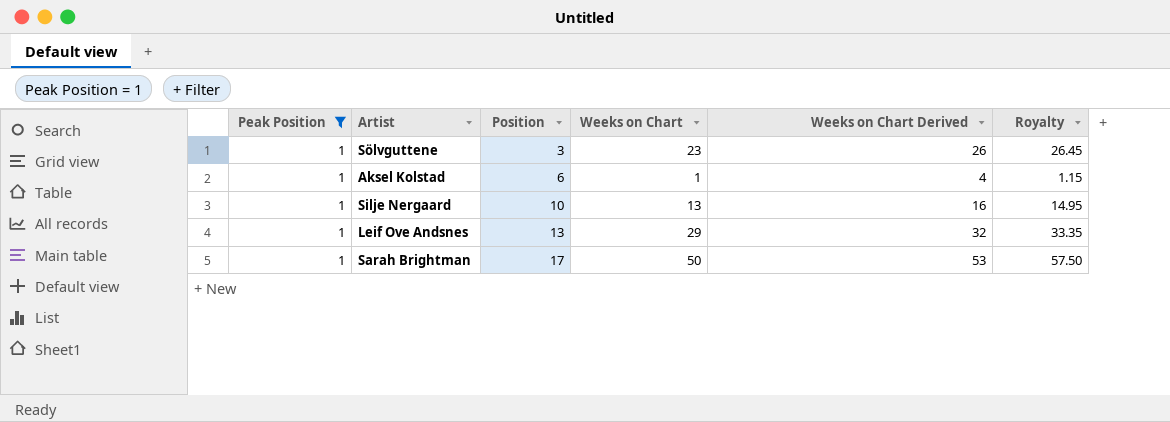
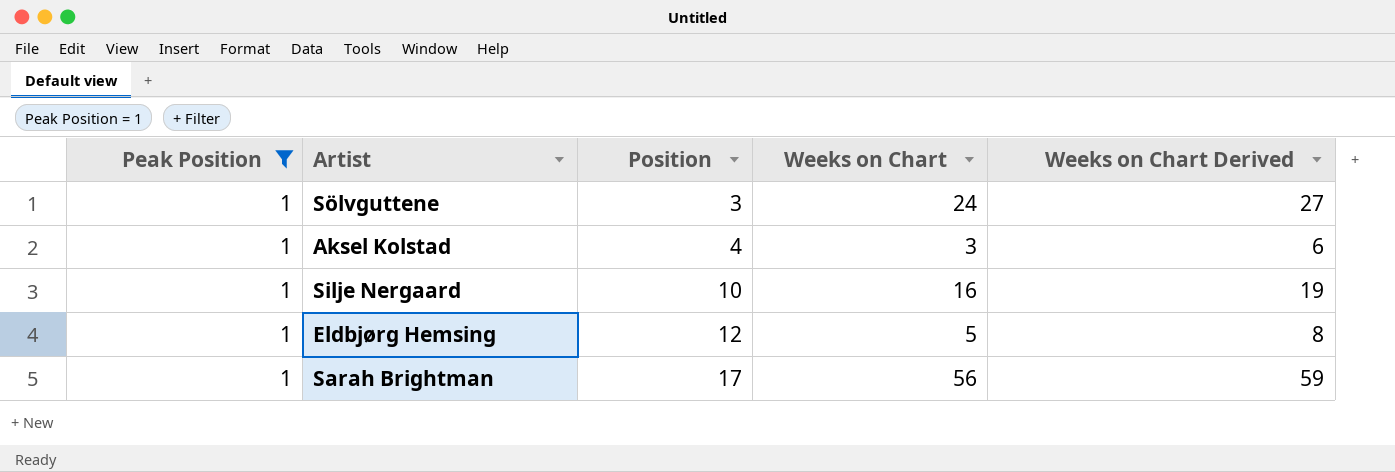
column Royalty | formula: [Weeks on Chart] * 1.15 -> none
row Leif Ove Andsnes: 1 | 13 | 29 | 32 | 33.35 -> none
Sölvguttene | Weeks on Chart: 23 -> 24
Sölvguttene | Weeks on Chart Derived: 26 -> 27
Aksel Kolstad | Position: 6 -> 4
Aksel Kolstad | Weeks on Chart: 1 -> 3
Aksel Kolstad | Weeks on Chart Derived: 4 -> 6
Silje Nergaard | Weeks on Chart: 13 -> 16
Silje Nergaard | Weeks on Chart Derived: 16 -> 19
row Eldbjørg Hemsing: none -> 1 | 12 | 5 | 8
Sarah Brightman | Weeks on Chart: 50 -> 56
Sarah Brightman | Weeks on Chart Derived: 53 -> 59

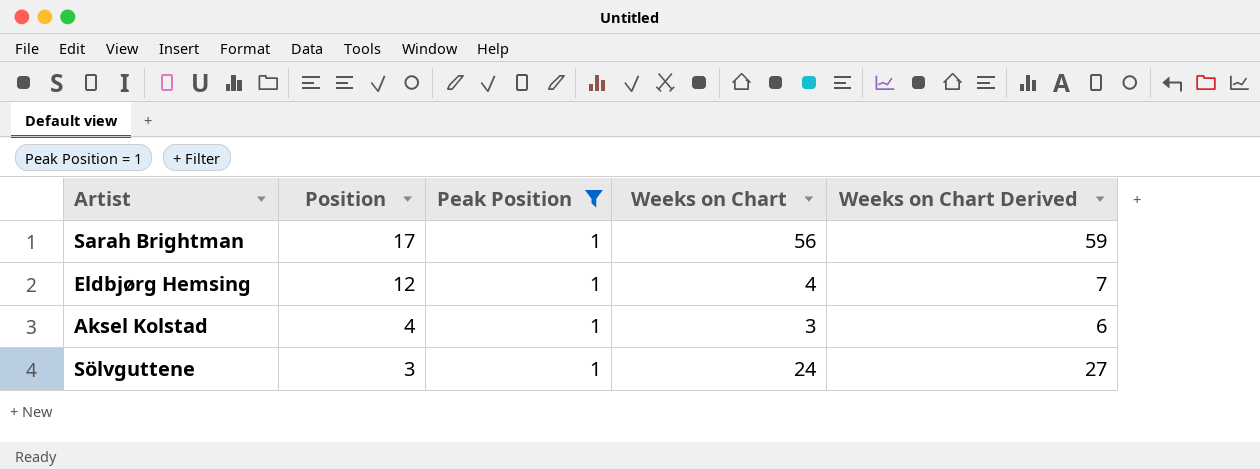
row order: Position ascending -> Position descending
column Peak Position | position: 1 -> 3
row Silje Nergaard: 1 | 10 | 16 | 19 -> none
Eldbjørg Hemsing | Weeks on Chart: 5 -> 4
Eldbjørg Hemsing | Weeks on Chart Derived: 8 -> 7

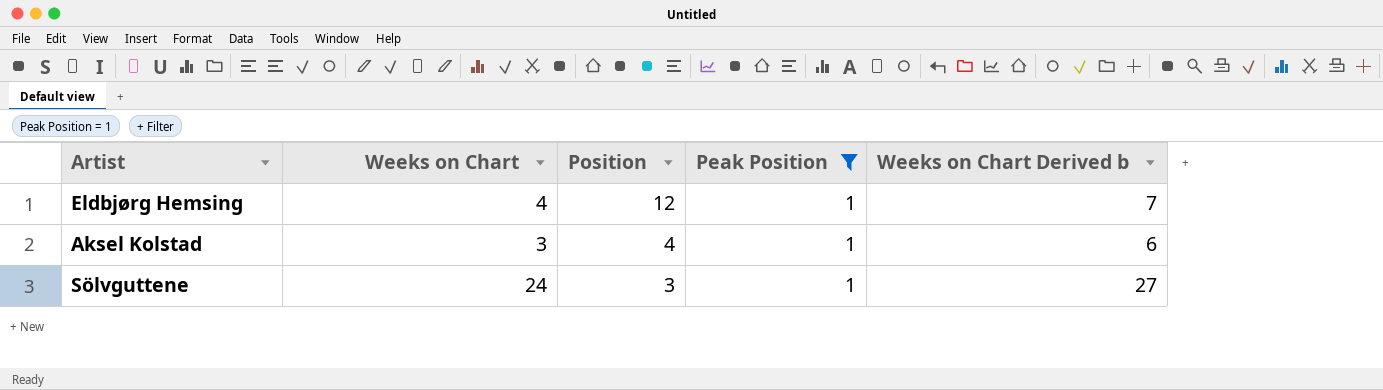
column Weeks on Chart | position: 4 -> 2
column name: Weeks on Chart Derived -> Weeks on Chart Derived b
row Sarah Brightman: 17 | 1 | 56 | 59 -> none

